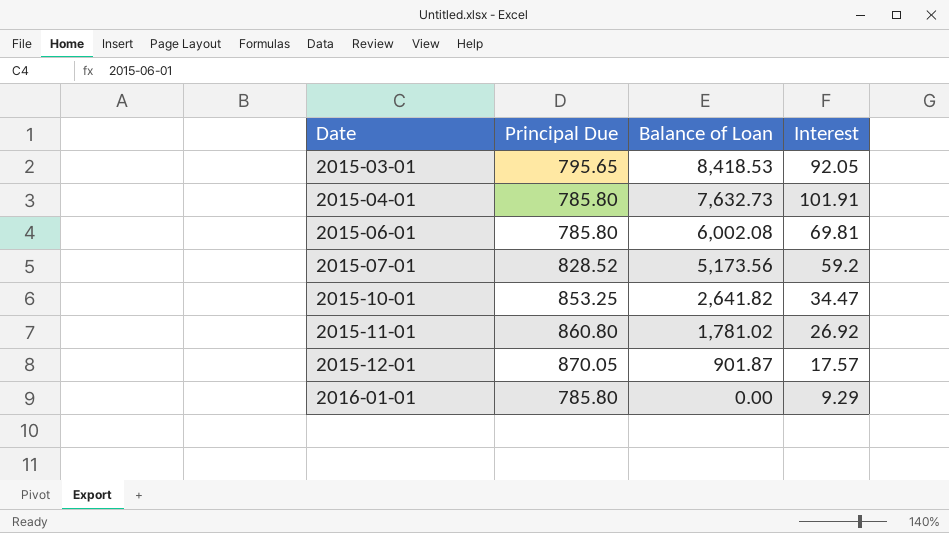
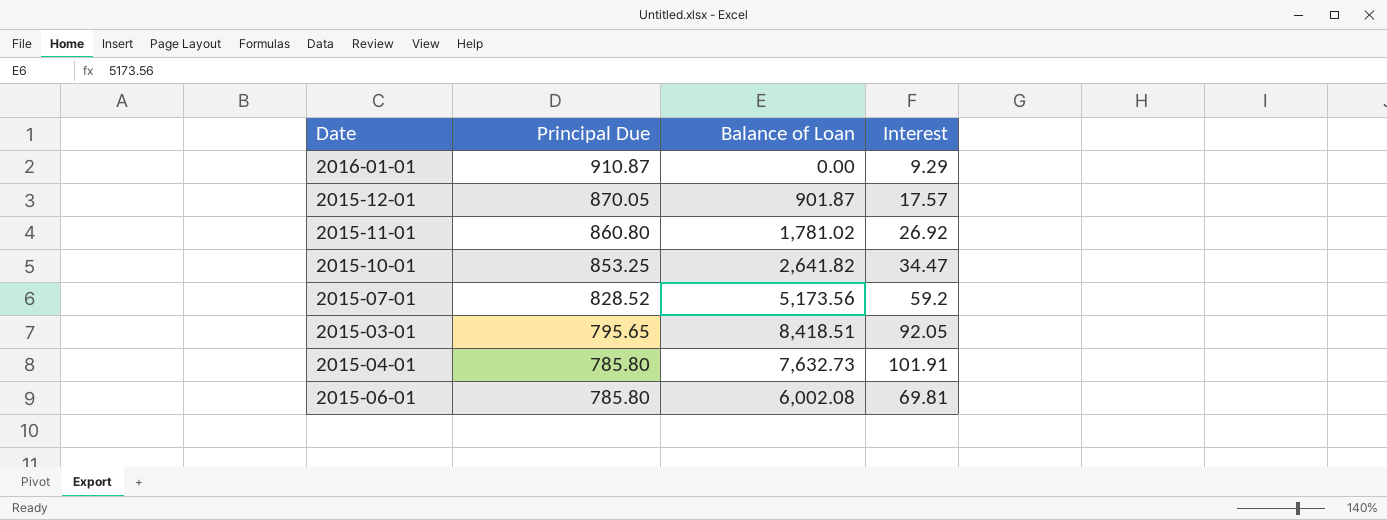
row order: Date ascending -> Principal Due descending
2016-01-01 | Principal Due: 785.80 -> 910.87
2015-03-01 | Balance of Loan: 8,418.53 -> 8,418.51

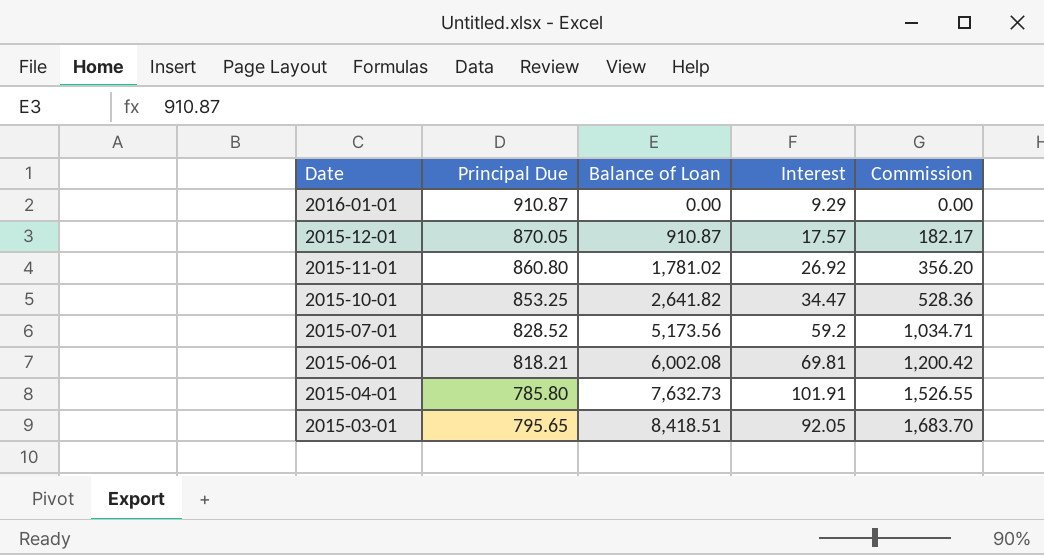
row order: Principal Due descending -> Date descending
column Commission | formula: none -> [Balance of Loan] * 0.2
2015-12-01 | Balance of Loan: 901.87 -> 910.87
2015-06-01 | Principal Due: 785.80 -> 818.21

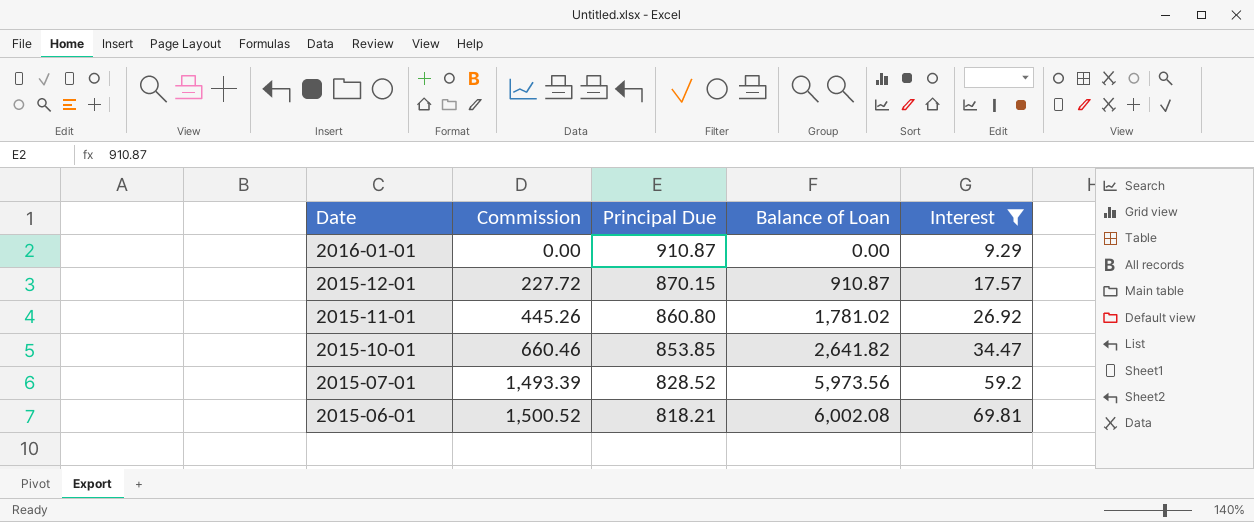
filter: none -> Interest <= 69.81
column Commission | formula: [Balance of Loan] * 0.2 -> [Balance of Loan] * 0.25
column Commission | position: 5 -> 2
2015-12-01 | Principal Due: 870.05 -> 870.15
2015-10-01 | Principal Due: 853.25 -> 853.85
2015-07-01 | Balance of Loan: 5,173.56 -> 5,973.56

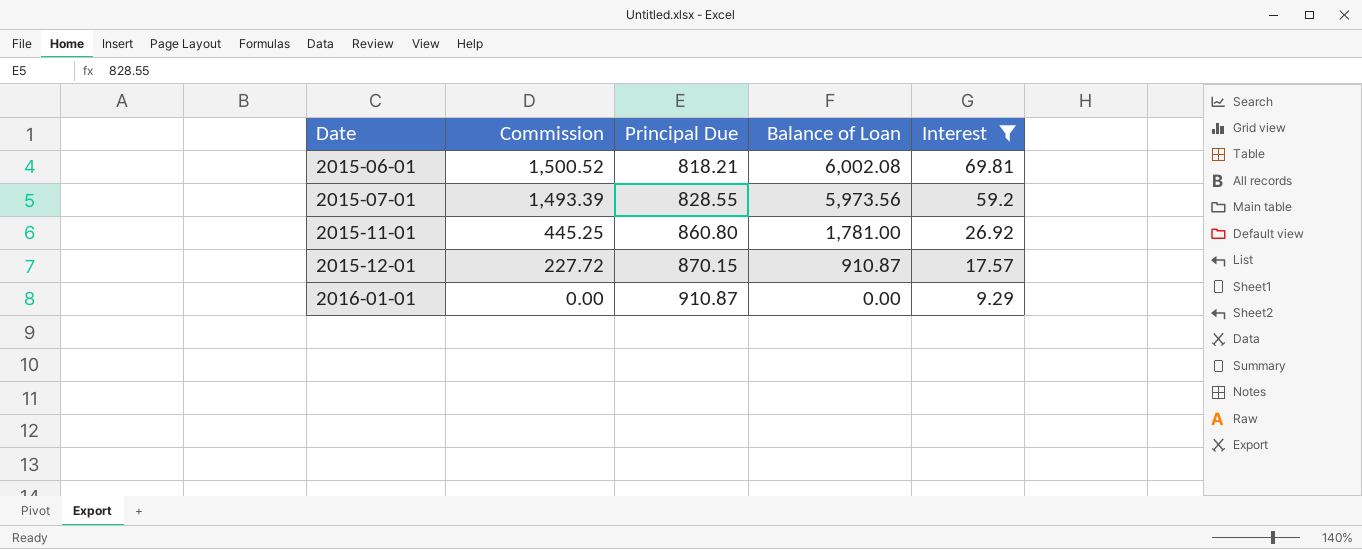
row order: Date descending -> Date ascending
row 2015-10-01: 660.46 | 853.85 | 2,641.82 | 34.47 -> none
2015-07-01 | Principal Due: 828.52 -> 828.55
2015-11-01 | Commission: 445.26 -> 445.25
2015-11-01 | Balance of Loan: 1,781.02 -> 1,781.00

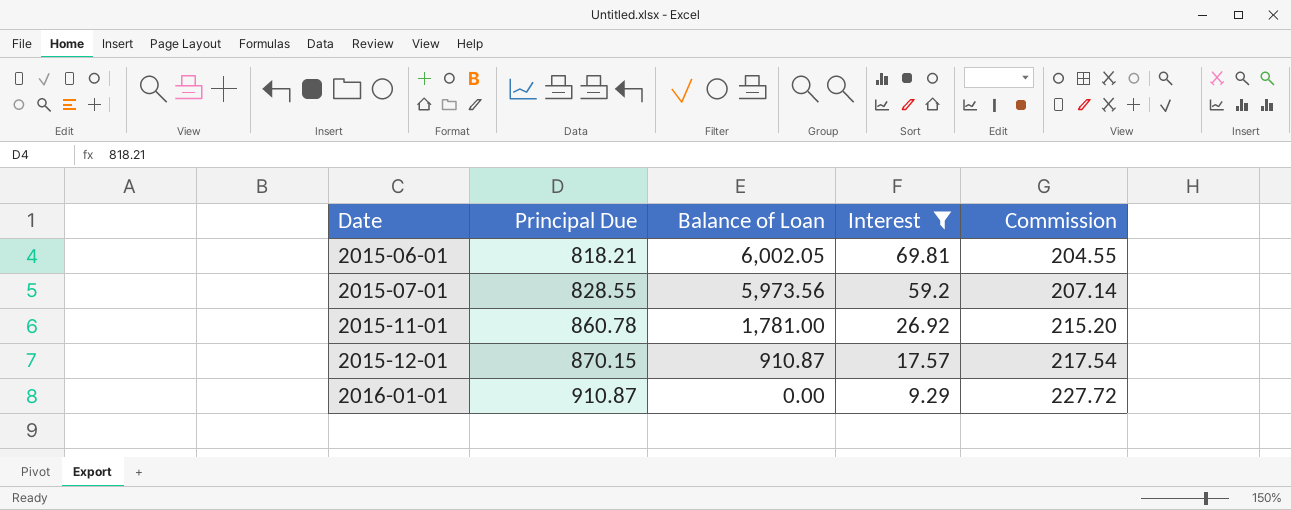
column Commission | formula: [Balance of Loan] * 0.25 -> [Principal Due] * 0.25
column Commission | position: 2 -> 5
2015-06-01 | Balance of Loan: 6,002.08 -> 6,002.05
2015-11-01 | Principal Due: 860.80 -> 860.78

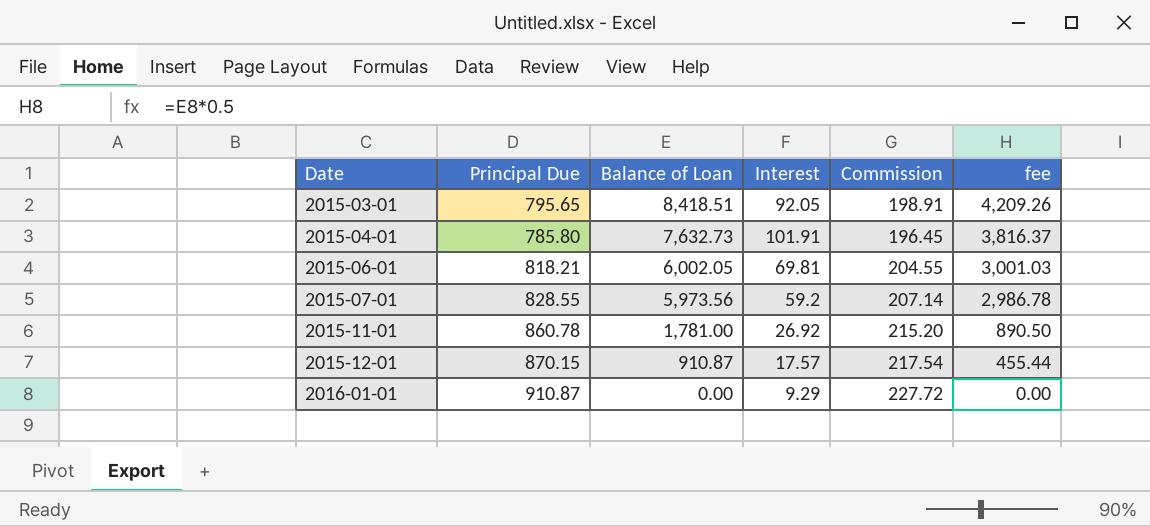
filter: Interest <= 69.81 -> none
column fee | formula: none -> [Balance of Loan] * 0.5

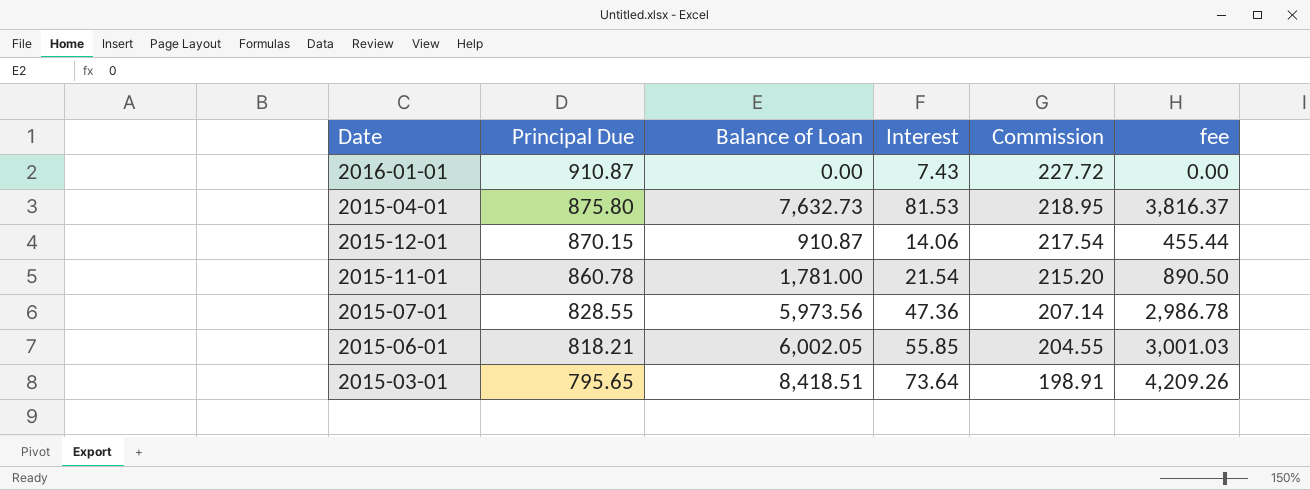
row order: Date ascending -> Principal Due descending
2016-01-01 | Interest: 9.29 -> 7.43
2015-04-01 | Principal Due: 785.80 -> 875.80
2015-04-01 | Interest: 101.91 -> 81.53
2015-04-01 | Commission: 196.45 -> 218.95
2015-12-01 | Interest: 17.57 -> 14.06
2015-11-01 | Interest: 26.92 -> 21.54
2015-07-01 | Interest: 59.2 -> 47.36
2015-06-01 | Interest: 69.81 -> 55.85
2015-03-01 | Interest: 92.05 -> 73.64

